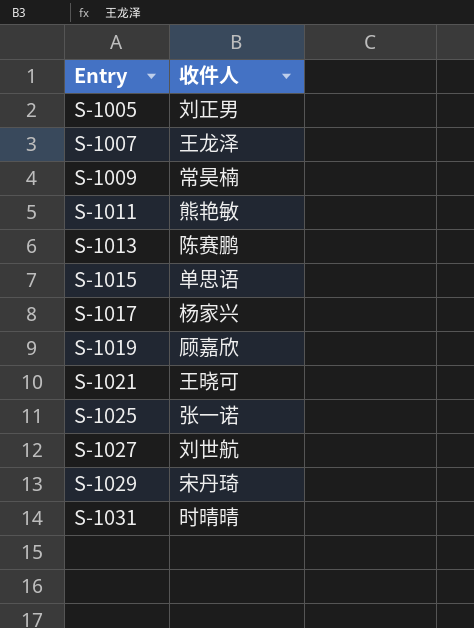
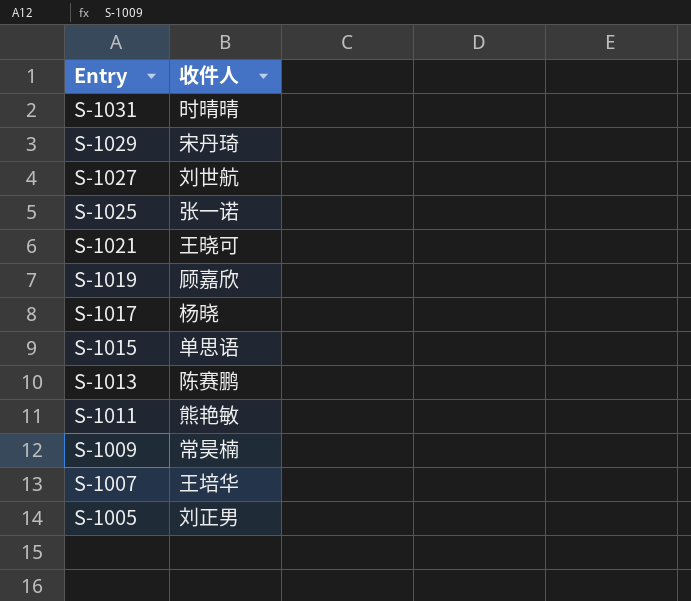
row order: Entry ascending -> Entry descending
S-1017 | 收件人: 杨家兴 -> 杨晓
S-1007 | 收件人: 王龙泽 -> 王培华

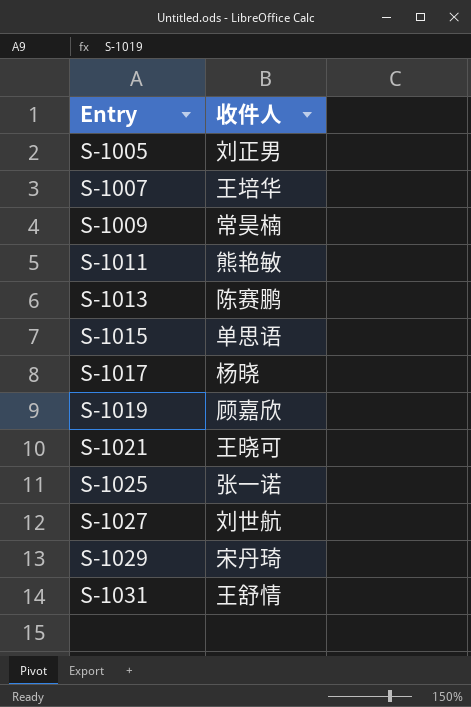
row order: Entry descending -> Entry ascending
S-1031 | 收件人: 时晴晴 -> 王舒情

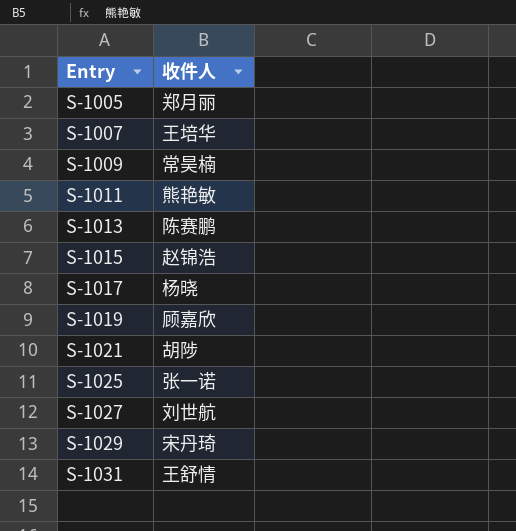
S-1005 | 收件人: 刘正男 -> 郑月丽
S-1015 | 收件人: 单思语 -> 赵锦浩
S-1021 | 收件人: 王晓可 -> 胡陟

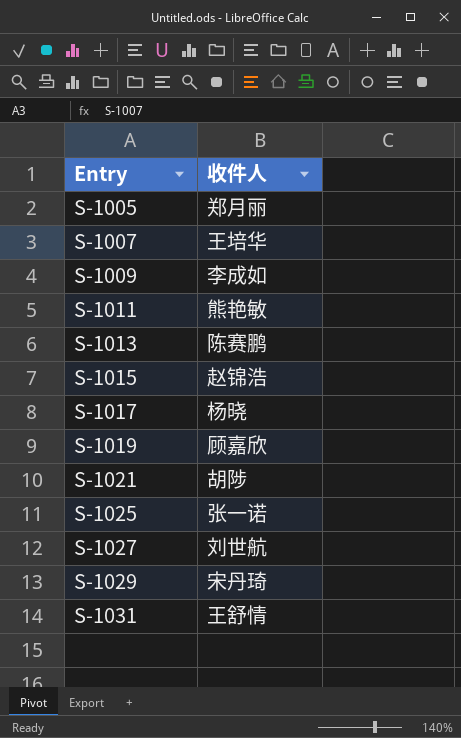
S-1009 | 收件人: 常昊楠 -> 李成如

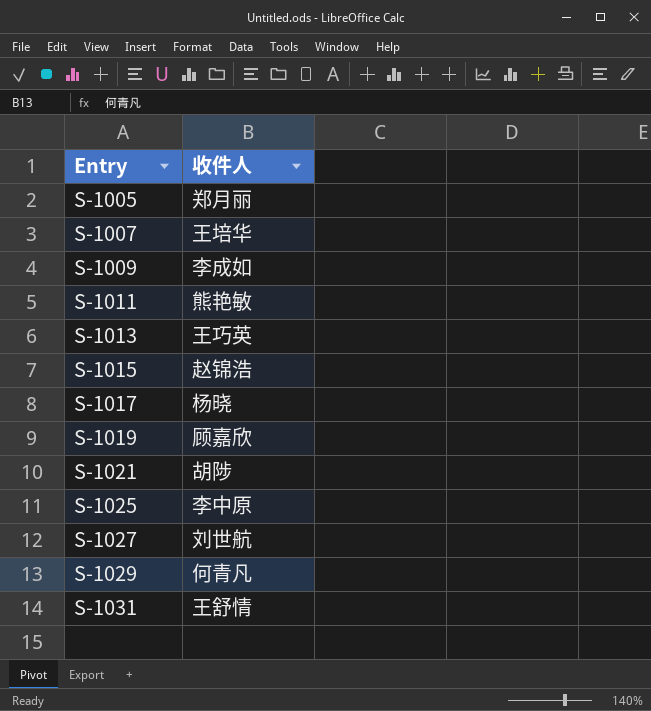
S-1013 | 收件人: 陈赛鹏 -> 王巧英
S-1025 | 收件人: 张一诺 -> 李中原
S-1029 | 收件人: 宋丹琦 -> 何青凡

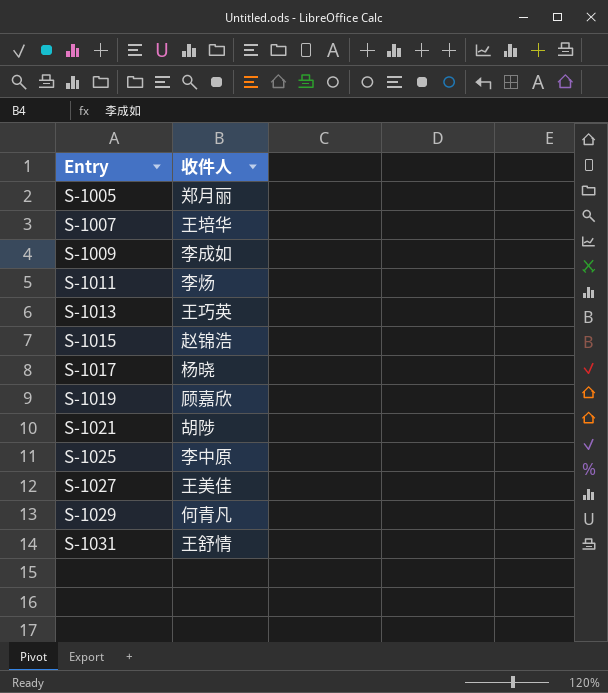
S-1011 | 收件人: 熊艳敏 -> 李炀
S-1027 | 收件人: 刘世航 -> 王美佳

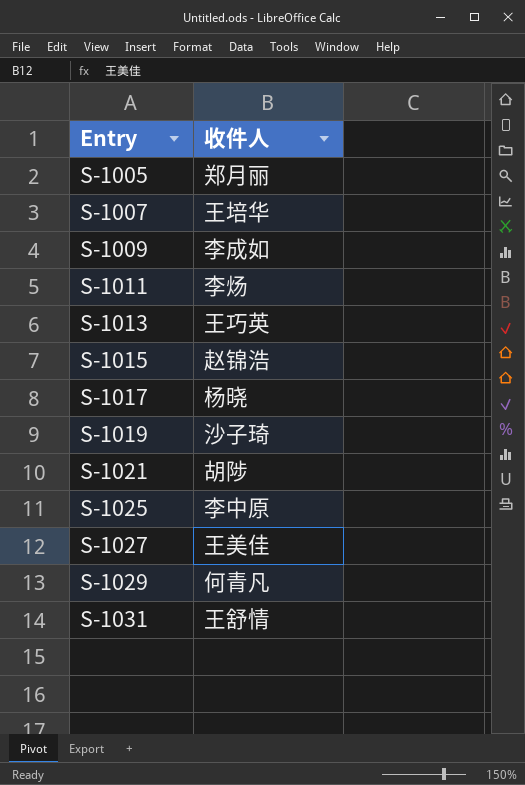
S-1019 | 收件人: 顾嘉欣 -> 沙子琦

